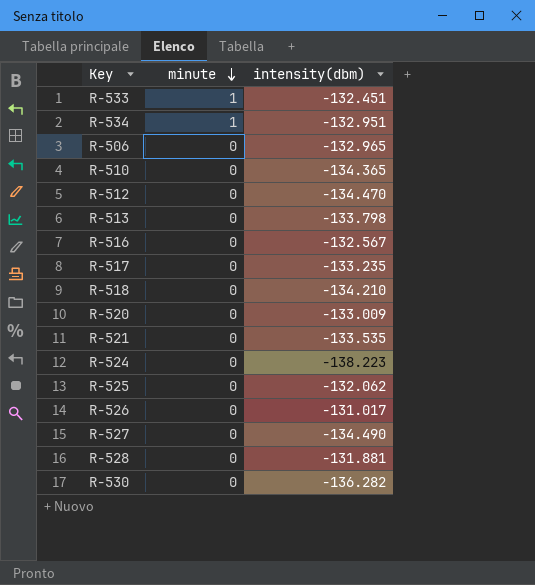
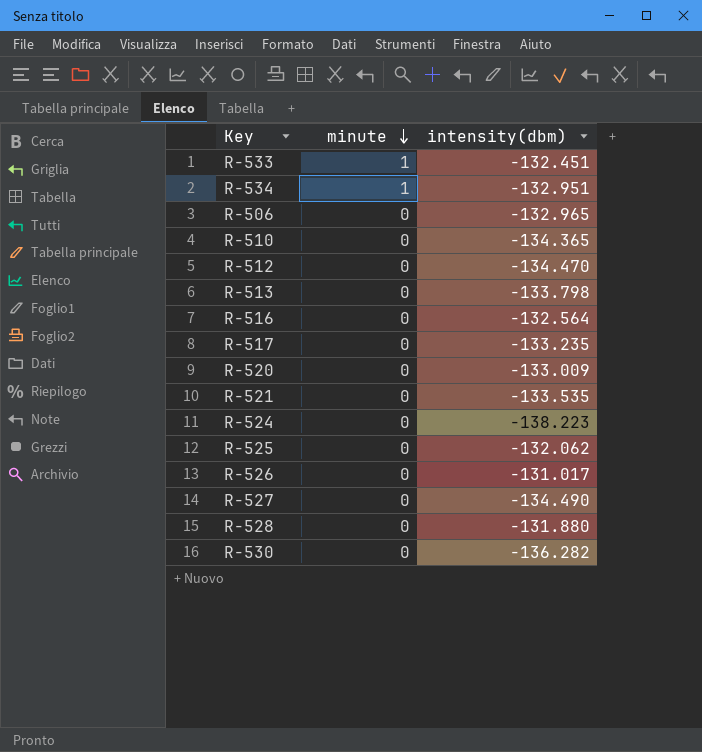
row R-518: 0 | -134.210 -> none
R-516 | intensity(dbm): -132.567 -> -132.564
R-528 | intensity(dbm): -131.881 -> -131.880

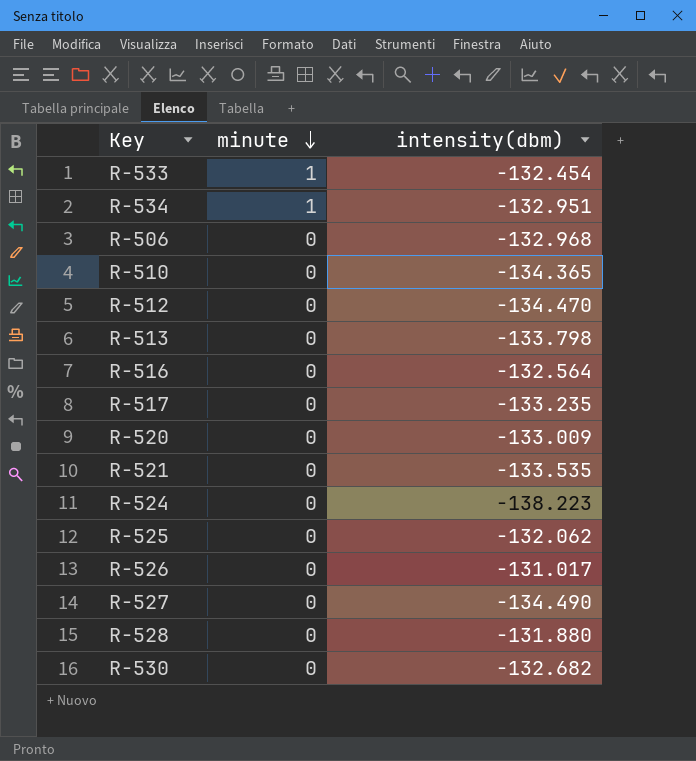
R-533 | intensity(dbm): -132.451 -> -132.454
R-506 | intensity(dbm): -132.965 -> -132.968
R-530 | intensity(dbm): -136.282 -> -132.682

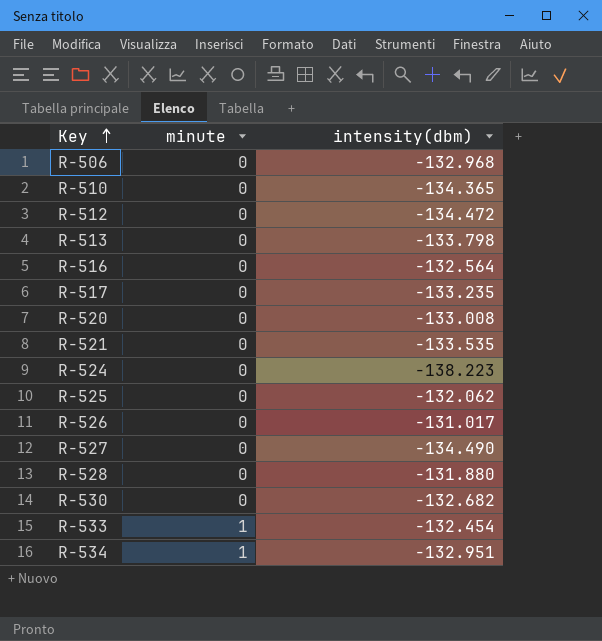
row order: minute descending -> Key ascending
R-512 | intensity(dbm): -134.470 -> -134.472
R-520 | intensity(dbm): -133.009 -> -133.008

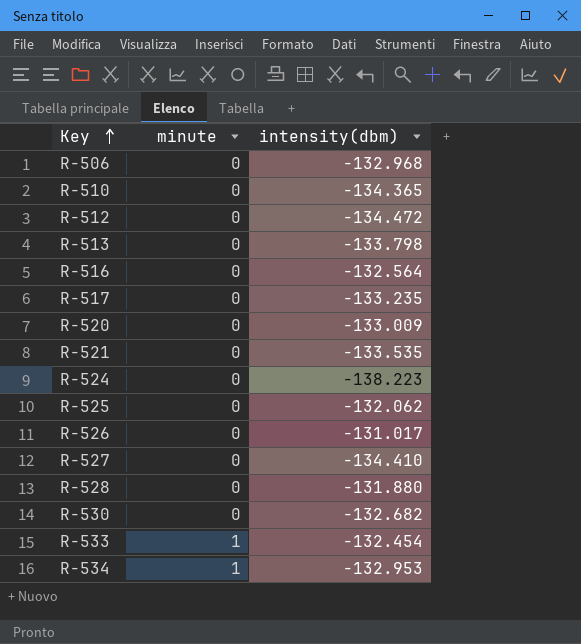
R-520 | intensity(dbm): -133.008 -> -133.009
R-527 | intensity(dbm): -134.490 -> -134.410
R-534 | intensity(dbm): -132.951 -> -132.953

